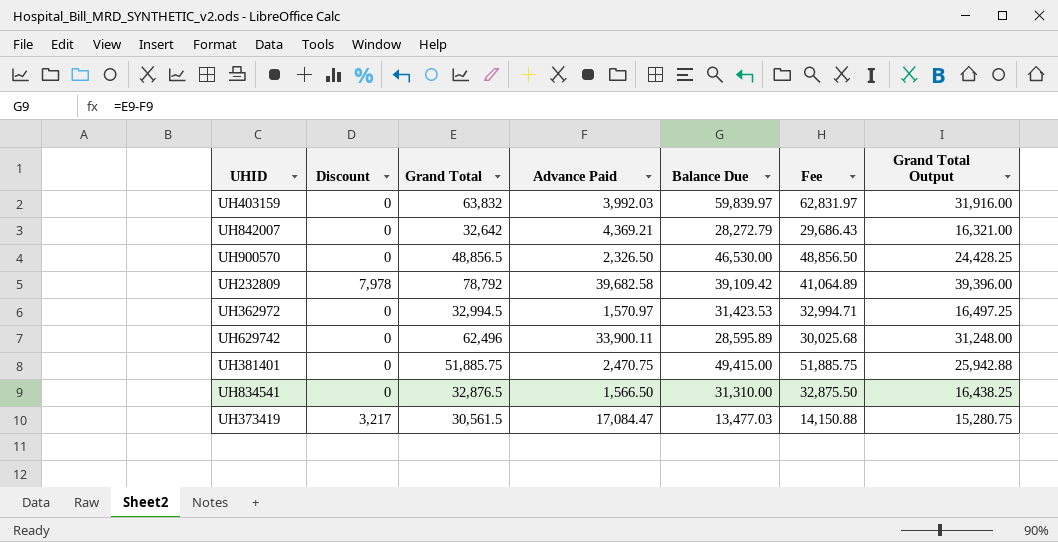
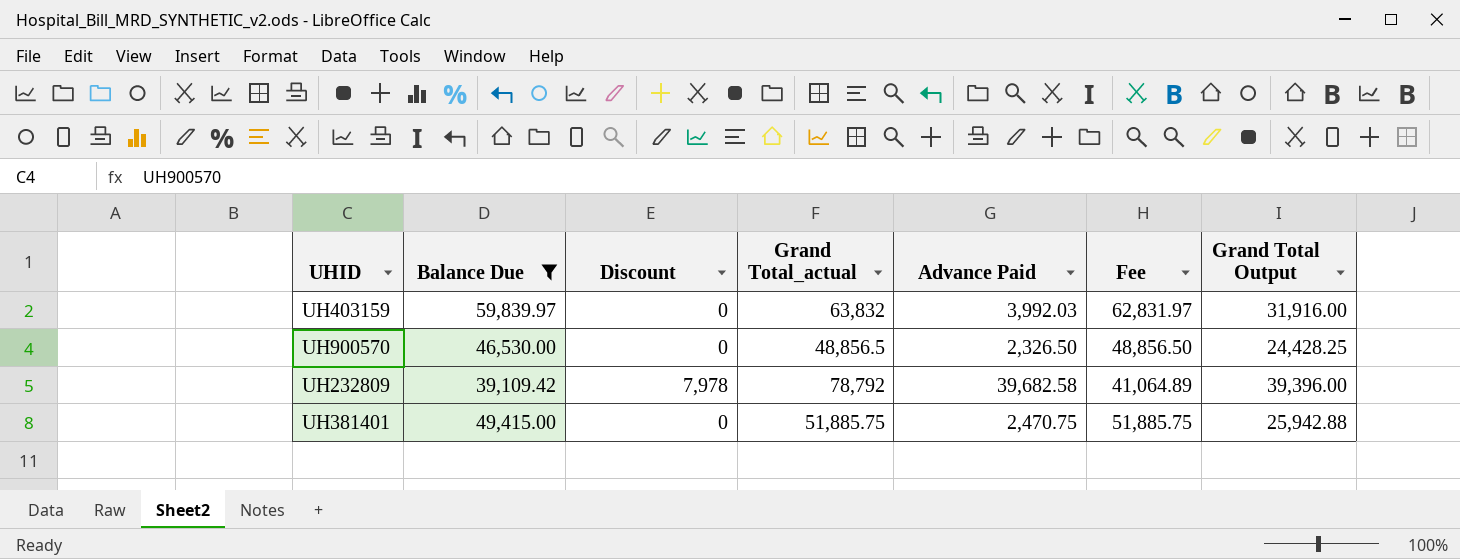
filter: none -> Balance Due >= 39,109.42
column Balance Due | position: 5 -> 2
column name: Grand Total -> Grand Total_actual

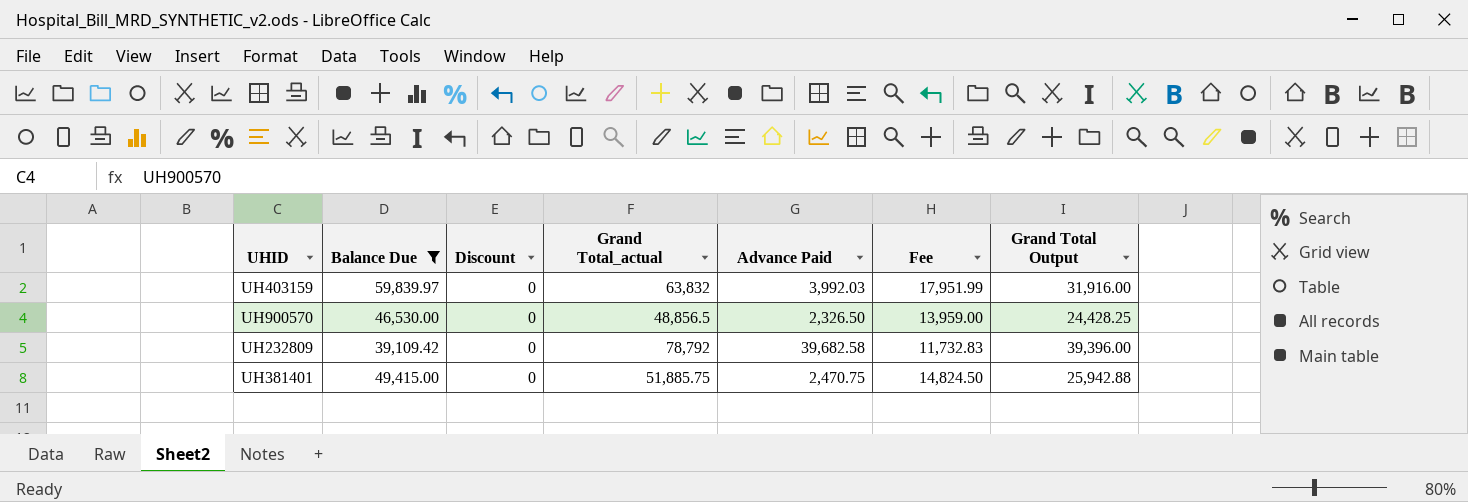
column Fee | formula: [Balance Due] * 1.05 -> [Balance Due] * 0.3
UH232809 | Discount: 7,978 -> 0

